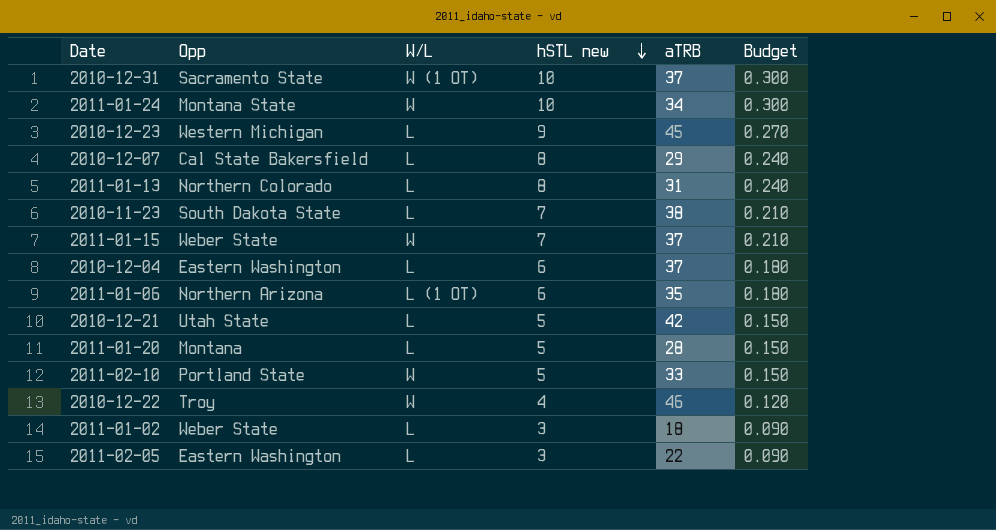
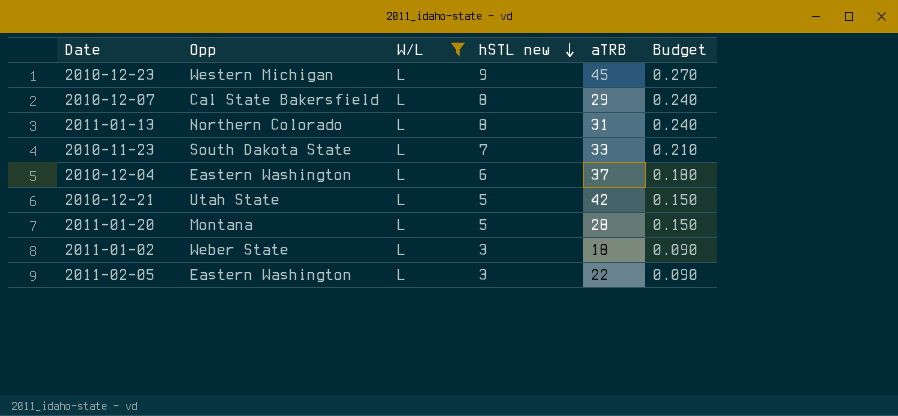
filter: none -> W/L = L
2010-11-23 | aTRB: 38 -> 33

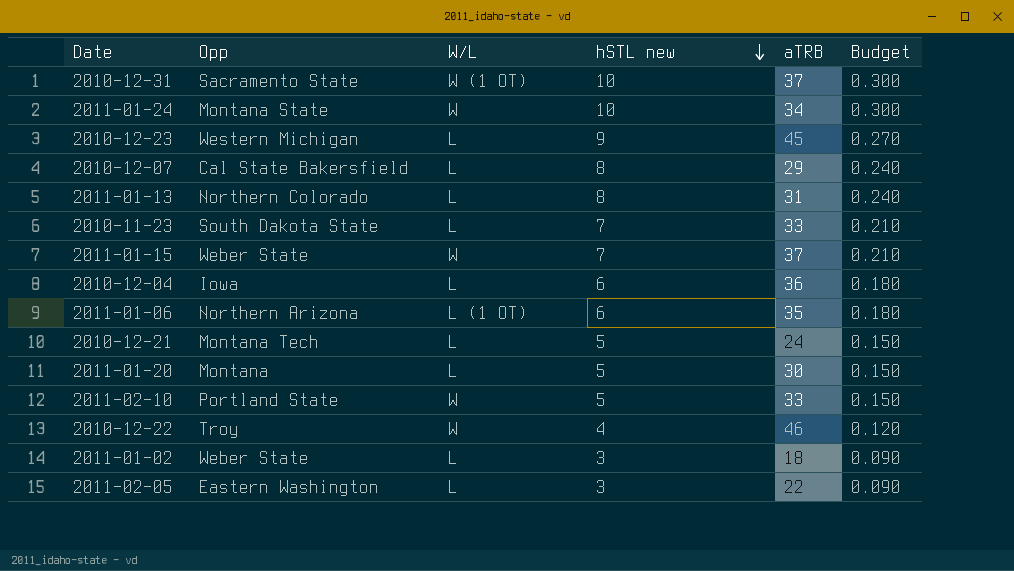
filter: W/L = L -> none
2010-12-04 | Opp: Eastern Washington -> Iowa
2010-12-04 | aTRB: 37 -> 36
2010-12-21 | Opp: Utah State -> Montana Tech
2010-12-21 | aTRB: 42 -> 24
2011-01-20 | aTRB: 28 -> 30

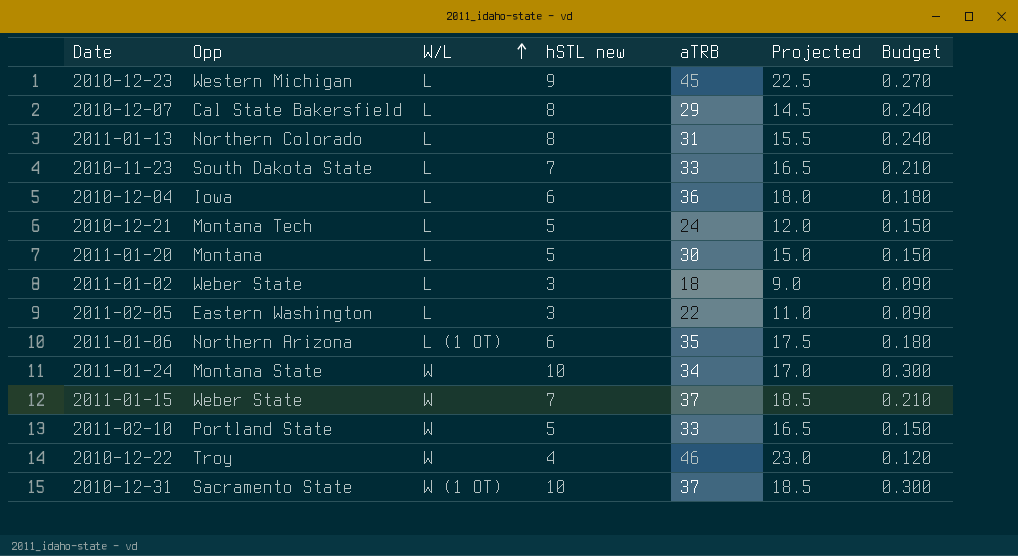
row order: hSTL new descending -> W/L ascending
column Projected | formula: none -> [aTRB] * 0.5

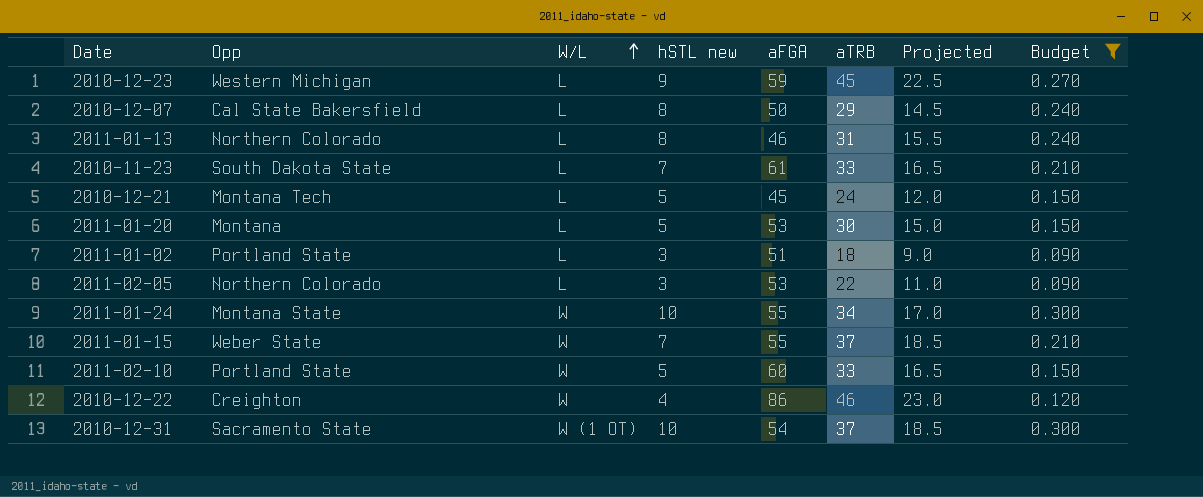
filter: none -> Budget != 0.180
column aFGA | position: none -> 5
2011-01-02 | Opp: Weber State -> Portland State
2011-02-05 | Opp: Eastern Washington -> Northern Colorado
2010-12-22 | Opp: Troy -> Creighton

